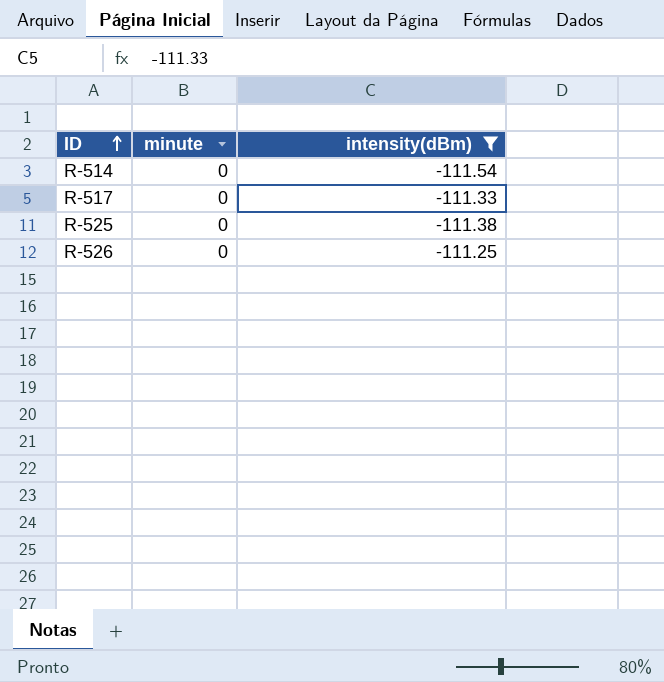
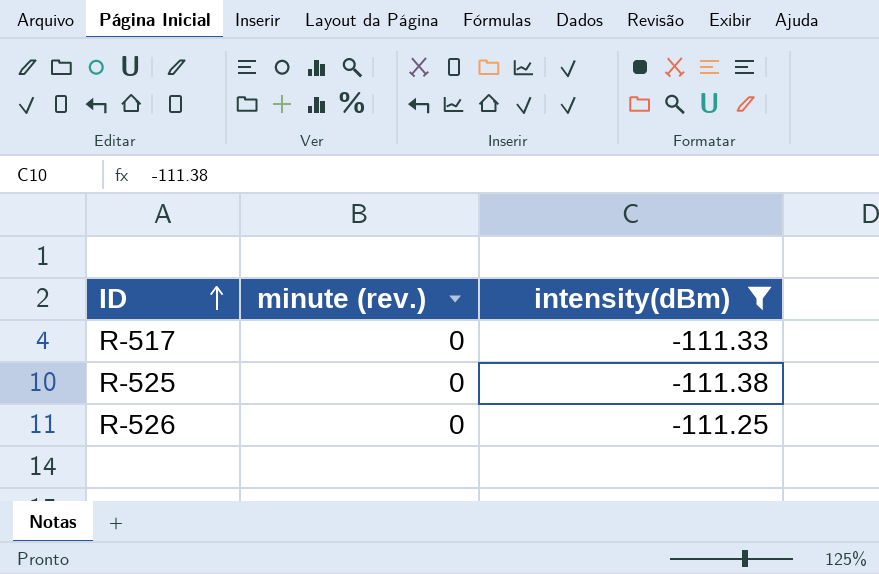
column name: minute -> minute (rev.)
row R-514: 0 | -111.54 -> none

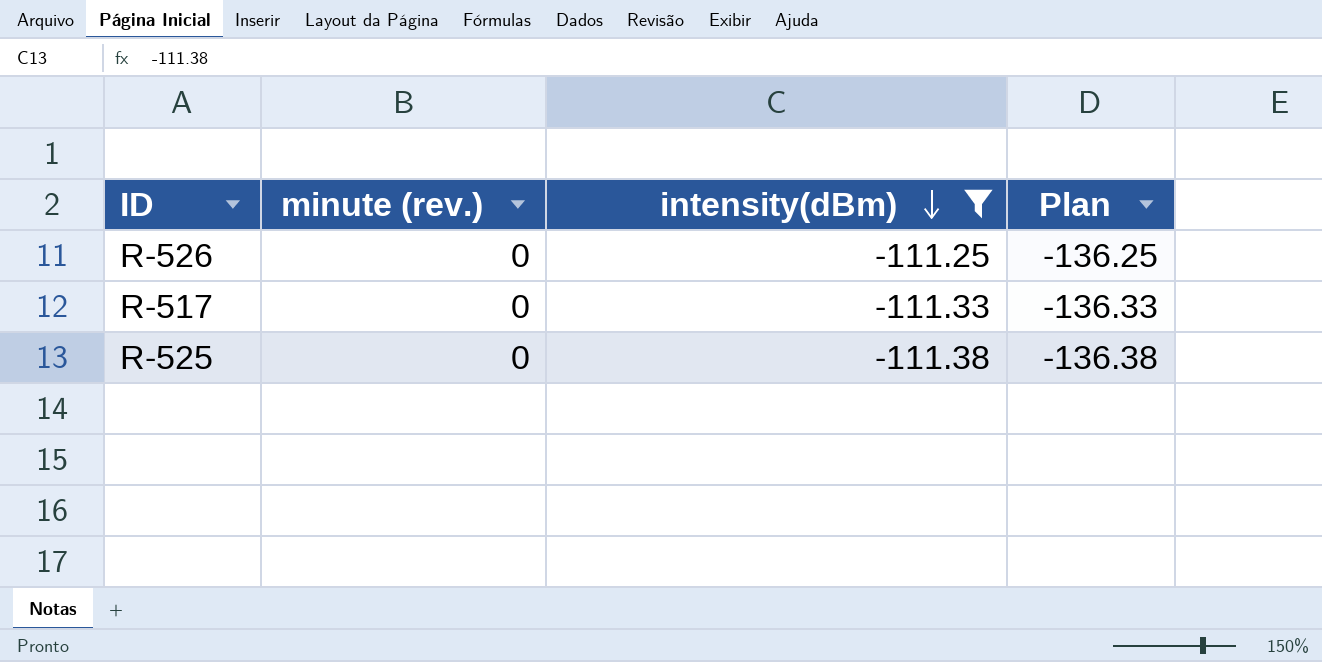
row order: ID ascending -> intensity(dBm) descending
column Plan | formula: none -> [intensity(dBm)] - 25

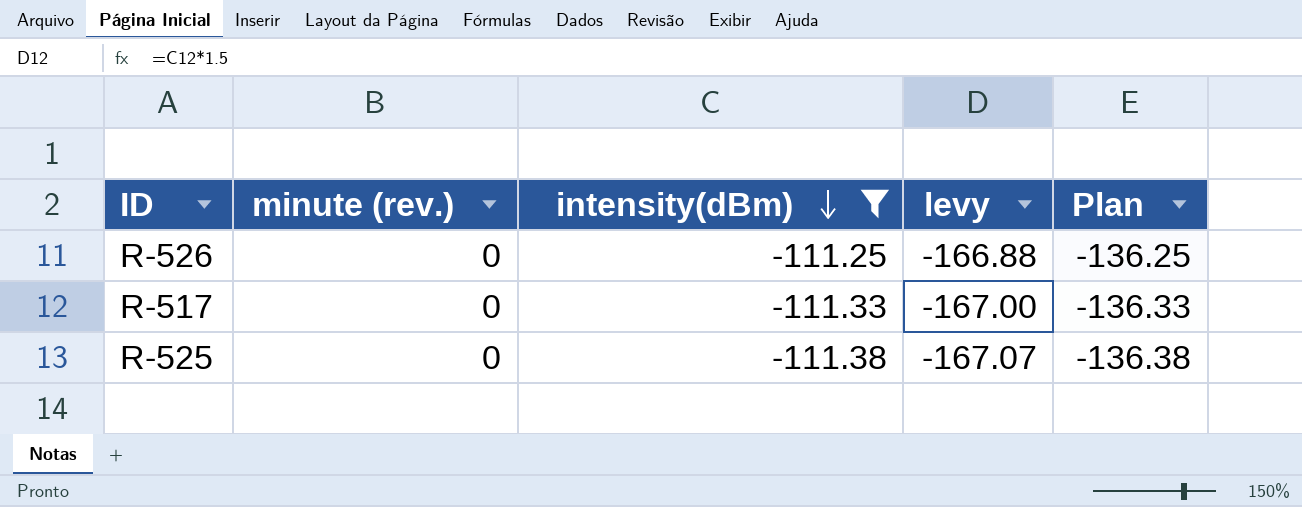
column levy | formula: none -> [intensity(dBm)] * 1.5

